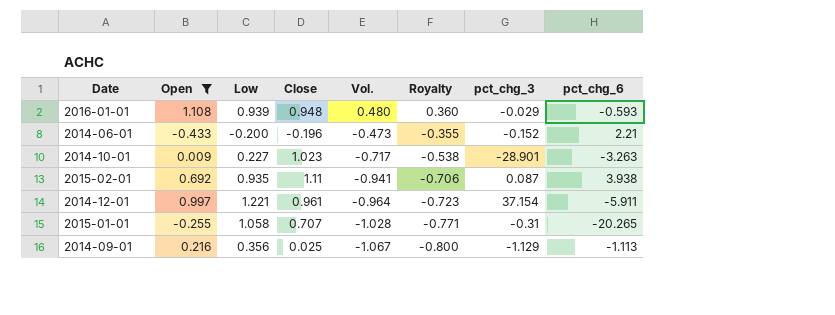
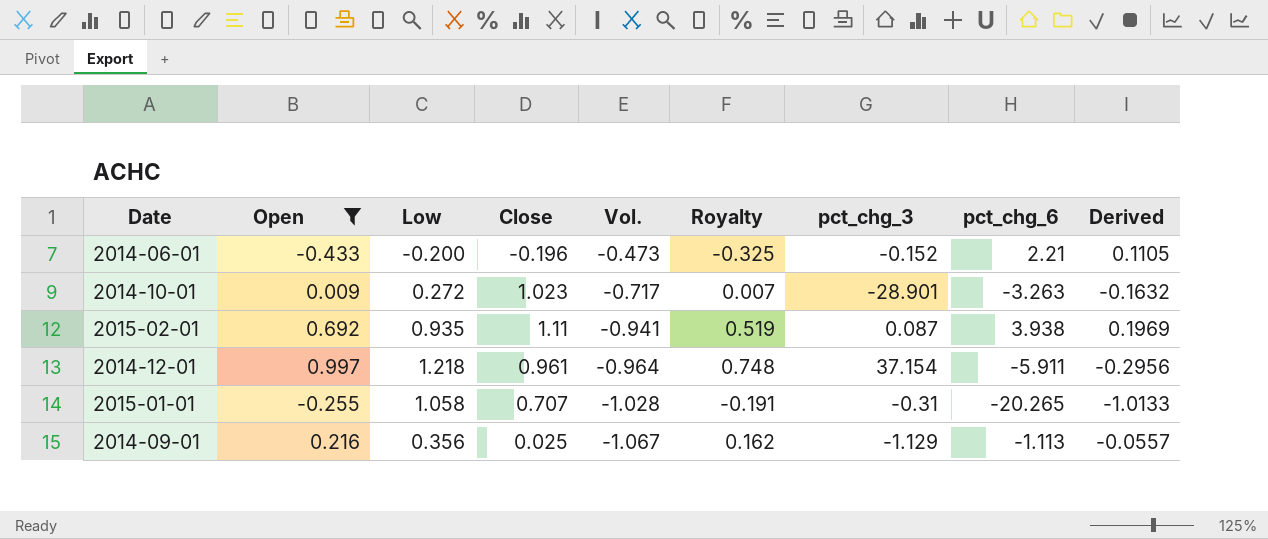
column Royalty | formula: [Vol.] * 0.75 -> [Open] * 0.75
column Derived | formula: none -> [pct_chg_6] * 0.05
row 2016-01-01: 1.108 | 0.939 | 0.948 | 0.480 | 0.360 | -0.029 | -0.593 -> none
2014-10-01 | Low: 0.227 -> 0.272
2014-12-01 | Low: 1.221 -> 1.218

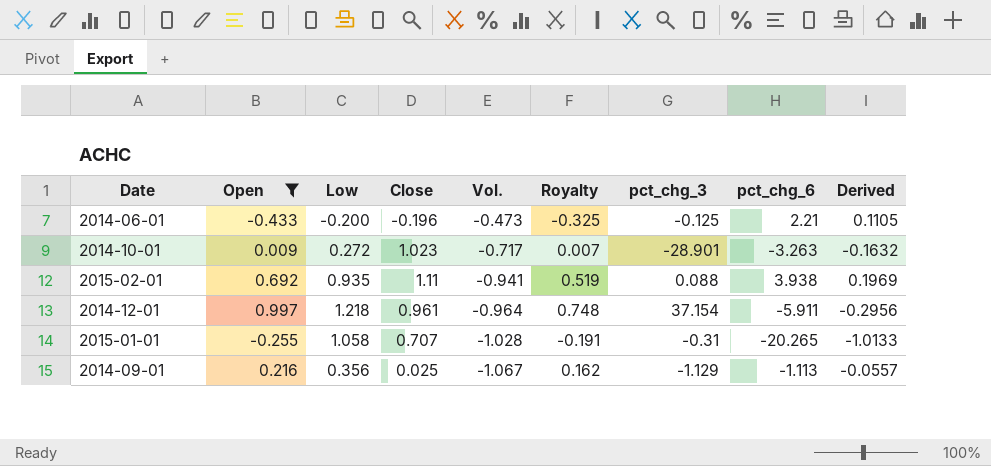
2014-06-01 | pct_chg_3: -0.152 -> -0.125
2015-02-01 | pct_chg_3: 0.087 -> 0.088

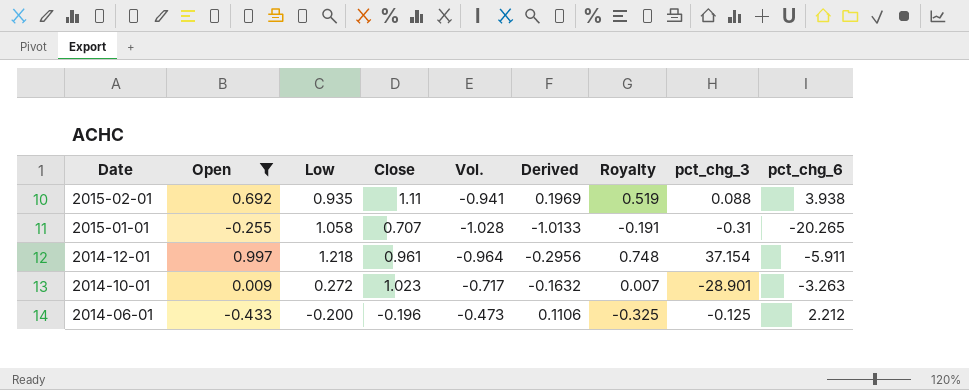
row order: Vol. descending -> Date descending
column Derived | position: 9 -> 6
row 2014-09-01: 0.216 | 0.356 | 0.025 | -1.067 | 0.162 | -1.129 | -1.113 | -0.0557 -> none
2014-06-01 | Derived: 0.1105 -> 0.1106
2014-06-01 | pct_chg_6: 2.21 -> 2.212

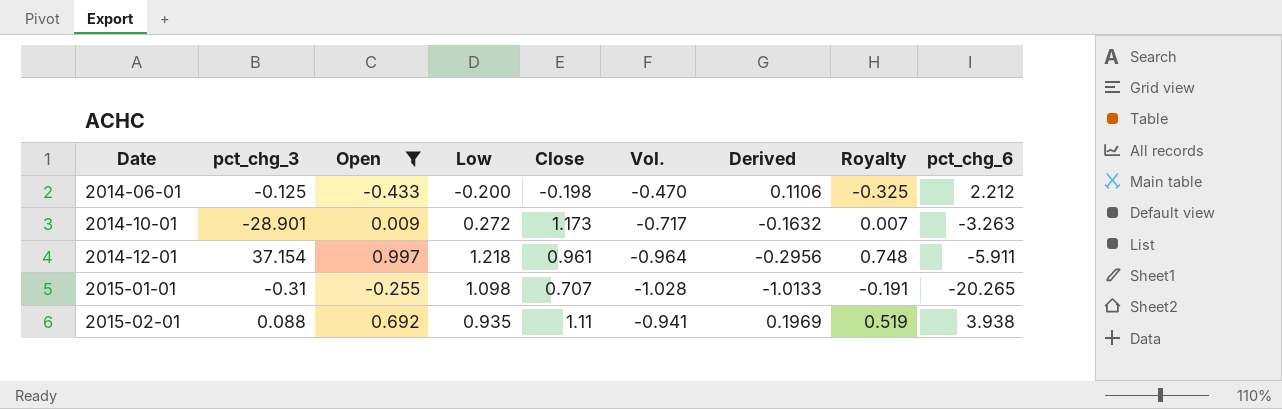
row order: Date descending -> Date ascending
column pct_chg_3 | position: 8 -> 2
2014-06-01 | Close: -0.196 -> -0.198
2014-06-01 | Vol.: -0.473 -> -0.470
2014-10-01 | Close: 1.023 -> 1.173
2015-01-01 | Low: 1.058 -> 1.098

